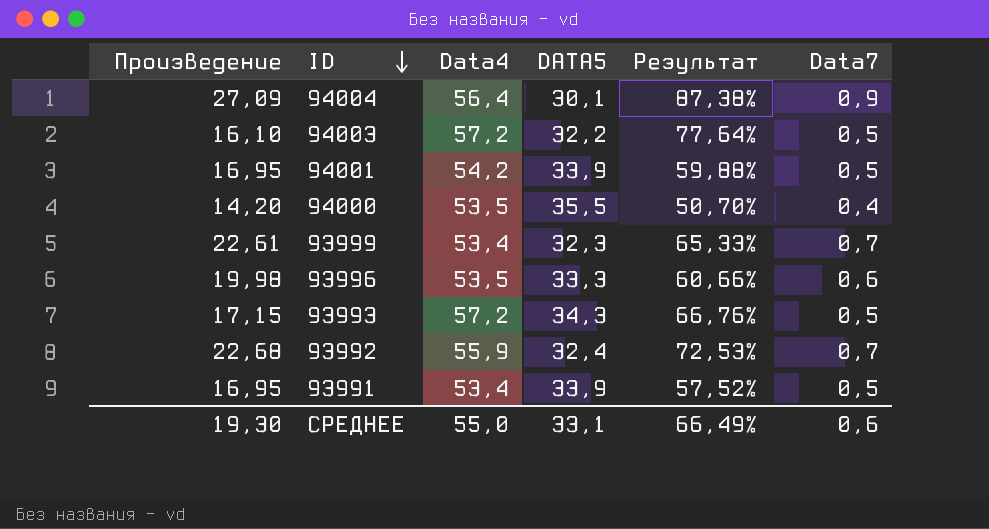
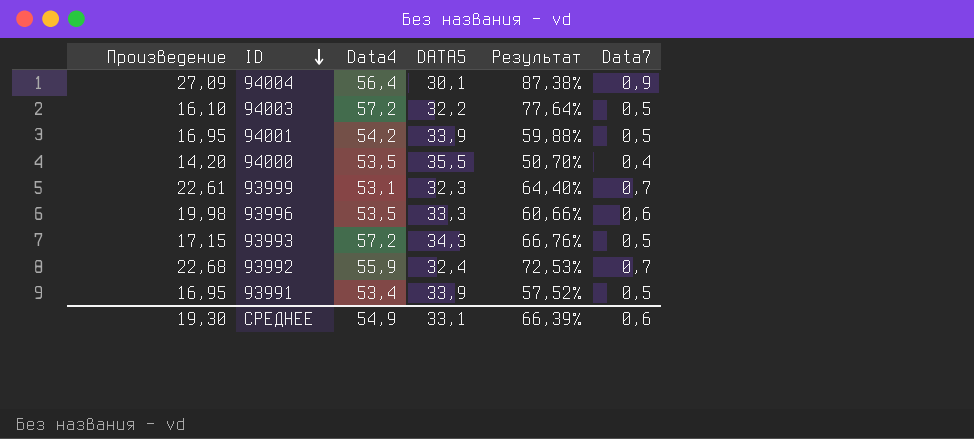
93999 | Data4: 53,4 -> 53,1
93999 | Результат: 65,33% -> 64,40%
СРЕДНЕЕ | Data4: 55,0 -> 54,9
СРЕДНЕЕ | Результат: 66,49% -> 66,39%

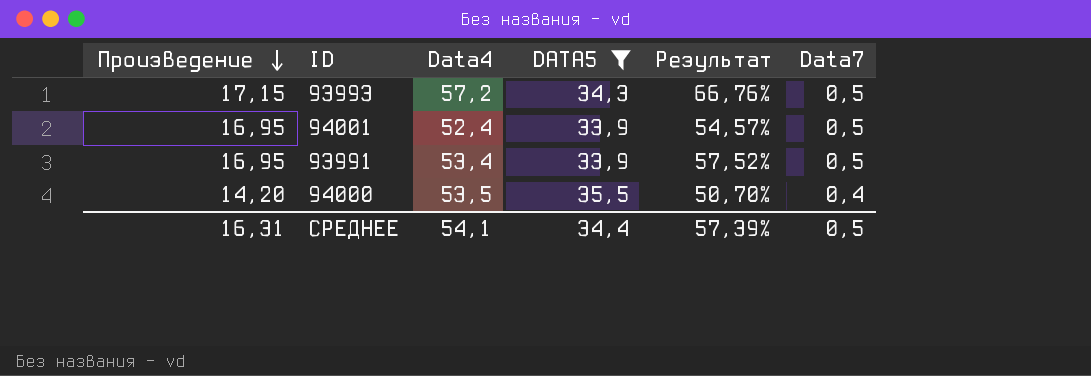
filter: none -> DATA5 >= 33,9
row order: ID descending -> Произведение descending
94001 | Data4: 54,2 -> 52,4
94001 | Результат: 59,88% -> 54,57%
СРЕДНЕЕ | Произведение: 19,30 -> 16,31
СРЕДНЕЕ | Data4: 54,9 -> 54,1
СРЕДНЕЕ | DATA5: 33,1 -> 34,4
СРЕДНЕЕ | Результат: 66,39% -> 57,39%
СРЕДНЕЕ | Data7: 0,6 -> 0,5

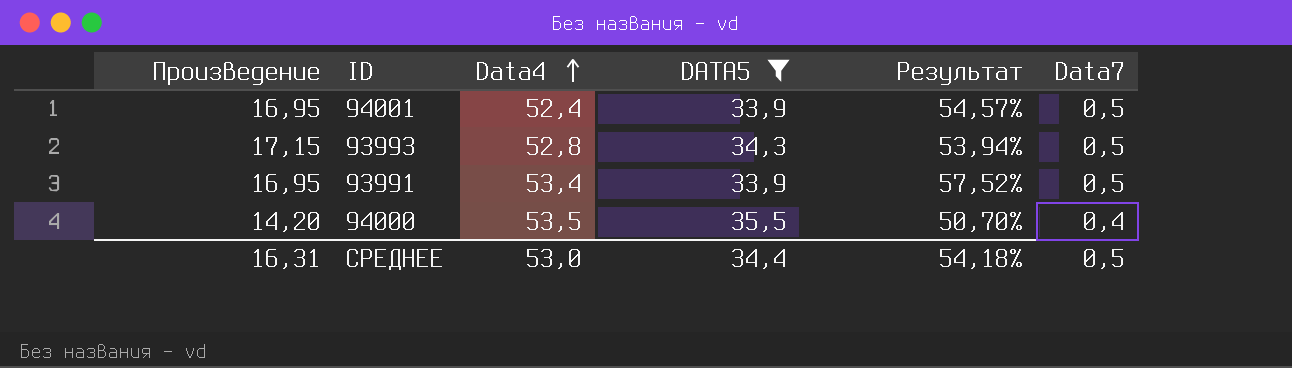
row order: Произведение descending -> Data4 ascending
93993 | Data4: 57,2 -> 52,8
93993 | Результат: 66,76% -> 53,94%
СРЕДНЕЕ | Data4: 54,1 -> 53,0
СРЕДНЕЕ | Результат: 57,39% -> 54,18%

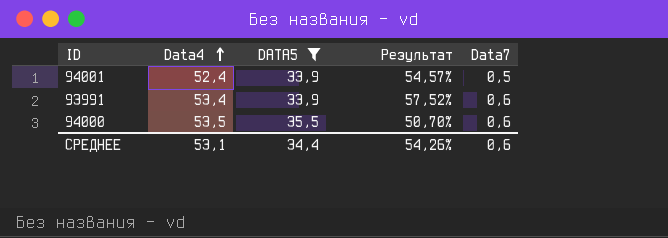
column Произведение | formula: [DATA5] * [Data7] -> none
row 93993: 17,15 | 52,8 | 34,3 | 53,94% | 0,5 -> none
93991 | Data7: 0,5 -> 0,6
94000 | Data7: 0,4 -> 0,6
СРЕДНЕЕ | Data4: 53,0 -> 53,1
СРЕДНЕЕ | Результат: 54,18% -> 54,26%
СРЕДНЕЕ | Data7: 0,5 -> 0,6

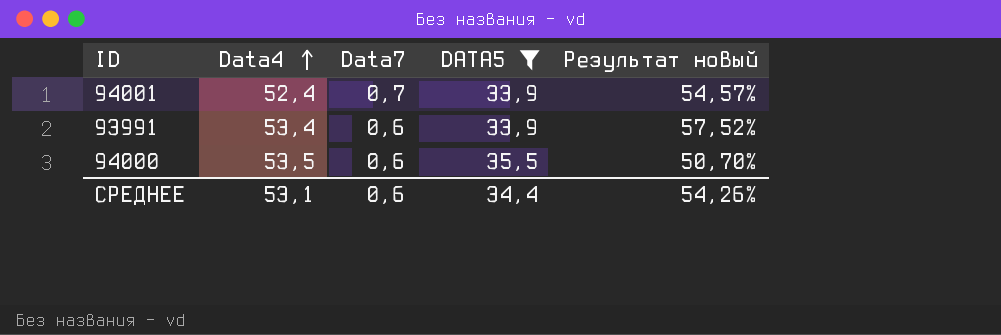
column Data7 | position: 5 -> 3
column name: Результат -> Результат новый
94001 | Data7: 0,5 -> 0,7

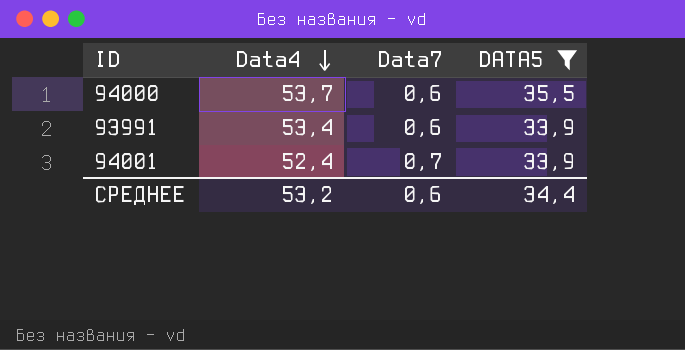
row order: Data4 ascending -> Data4 descending
column Результат новый | formula: ([Data4] - [DATA5]) / [DATA5] -> none
94000 | Data4: 53,5 -> 53,7
СРЕДНЕЕ | Data4: 53,1 -> 53,2

